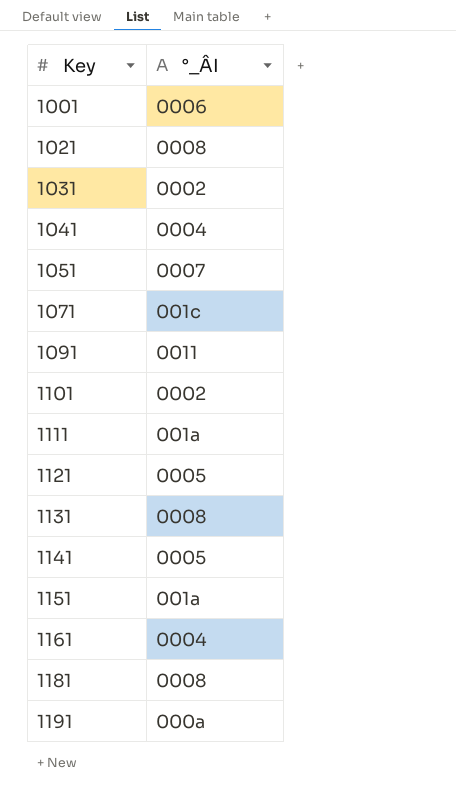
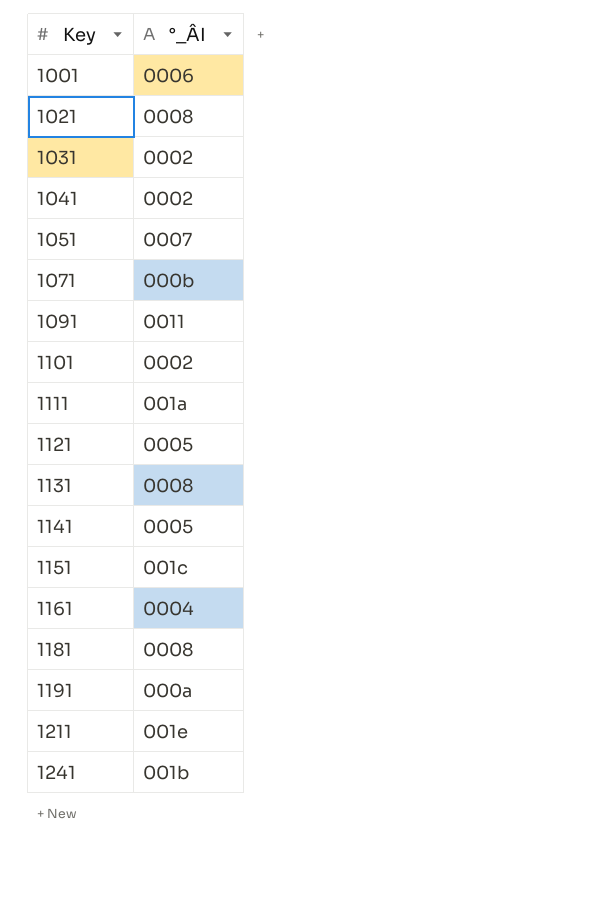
1041 | °_ÂI: 0004 -> 0002
1071 | °_ÂI: 001c -> 000b
1151 | °_ÂI: 001a -> 001c
row 1211: none -> 001e
row 1241: none -> 001b

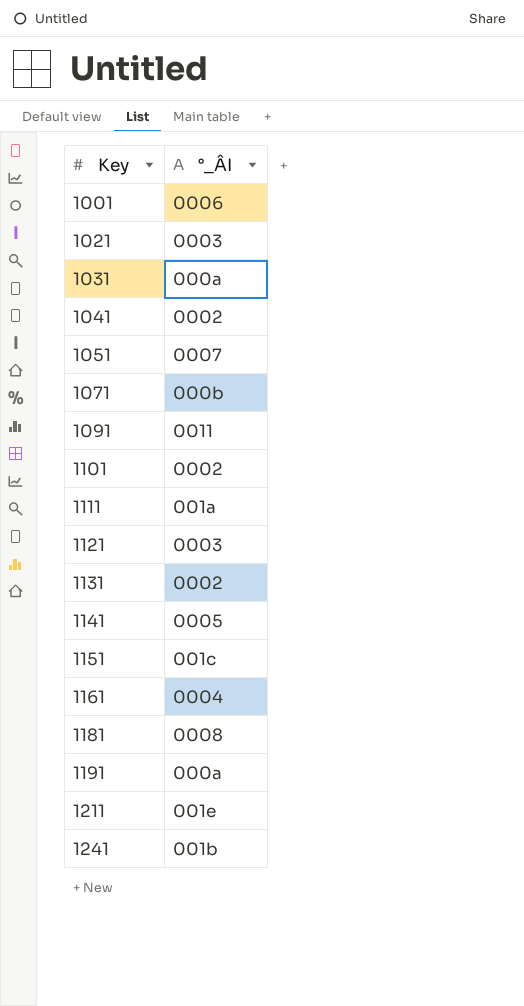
1021 | °_ÂI: 0008 -> 0003
1031 | °_ÂI: 0002 -> 000a
1121 | °_ÂI: 0005 -> 0003
1131 | °_ÂI: 0008 -> 0002

